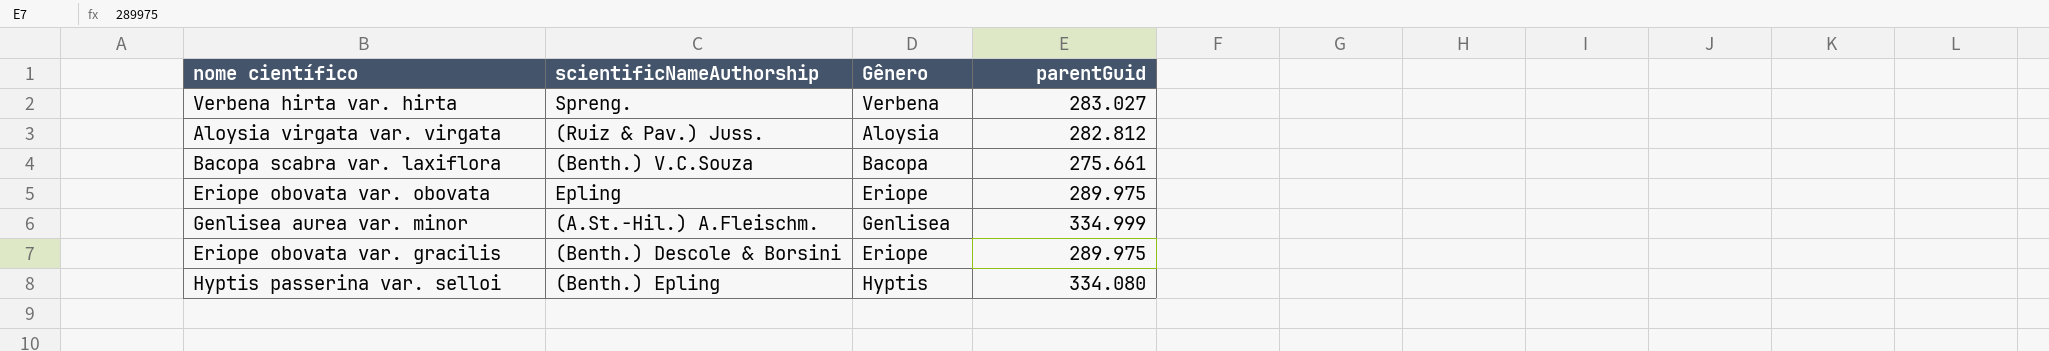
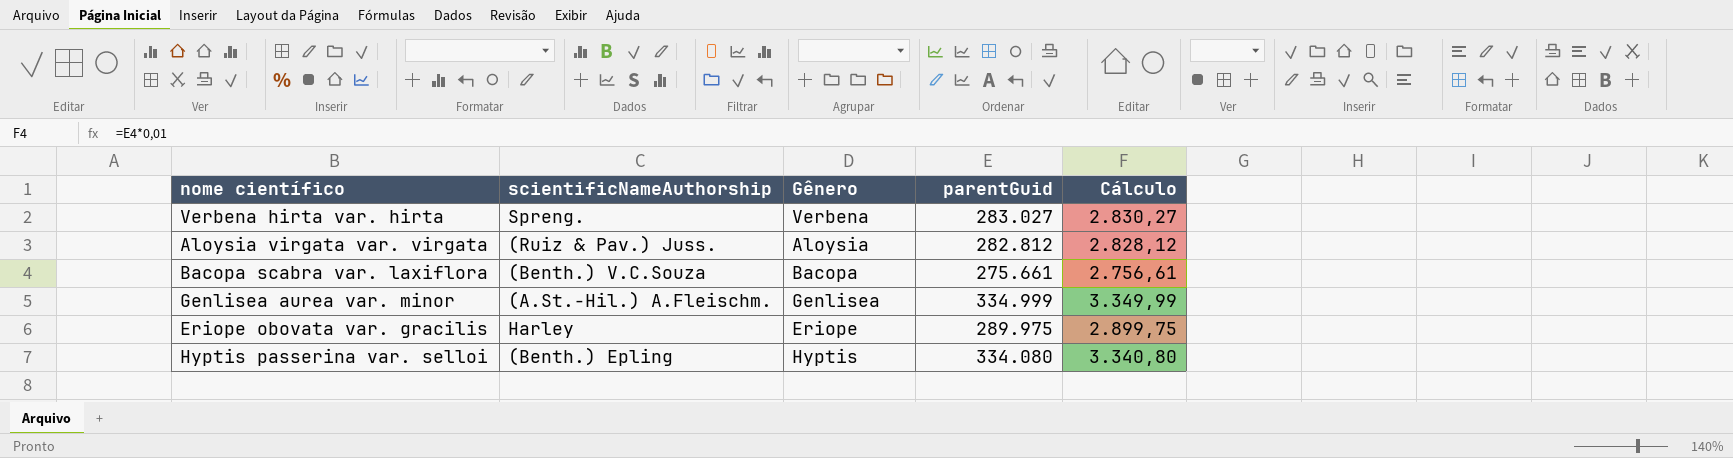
column Cálculo | formula: none -> [parentGuid] * 0,01
row Eriope obovata var. obovata: Epling | Eriope | 289.975 -> none
Eriope obovata var. gracilis | scientificNameAuthorship: (Benth.) Descole & Borsini -> Harley

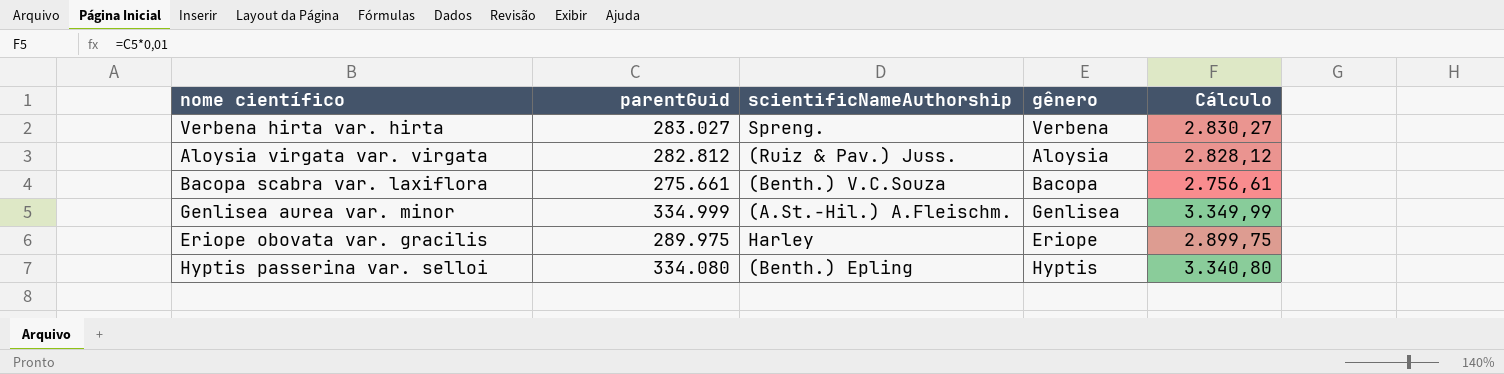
column parentGuid | position: 4 -> 2
column name: Gênero -> gênero

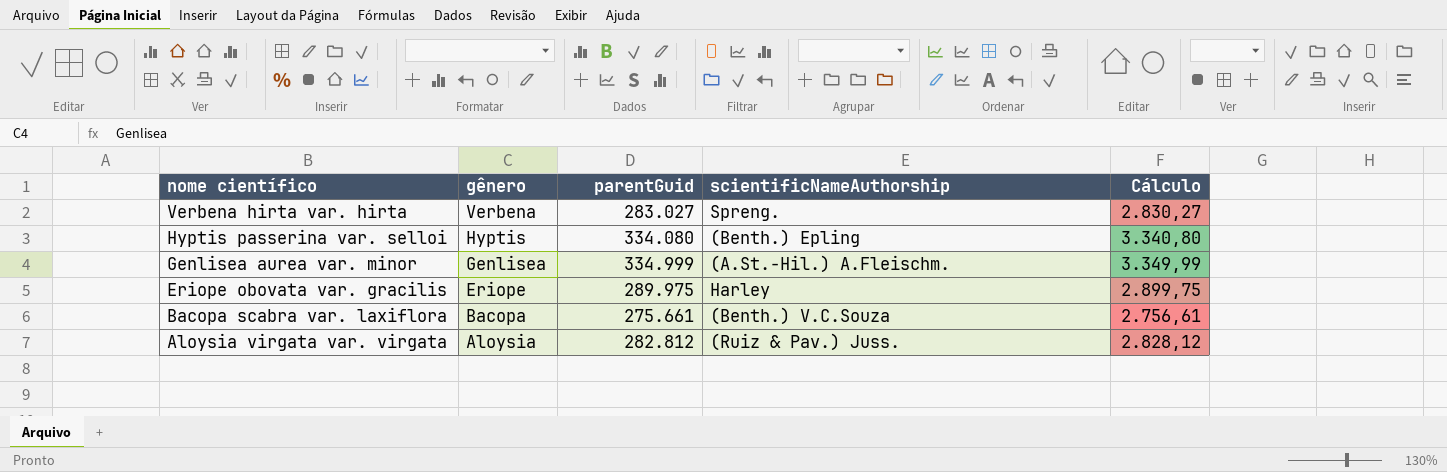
row order: none -> nome científico descending
column gênero | position: 4 -> 2

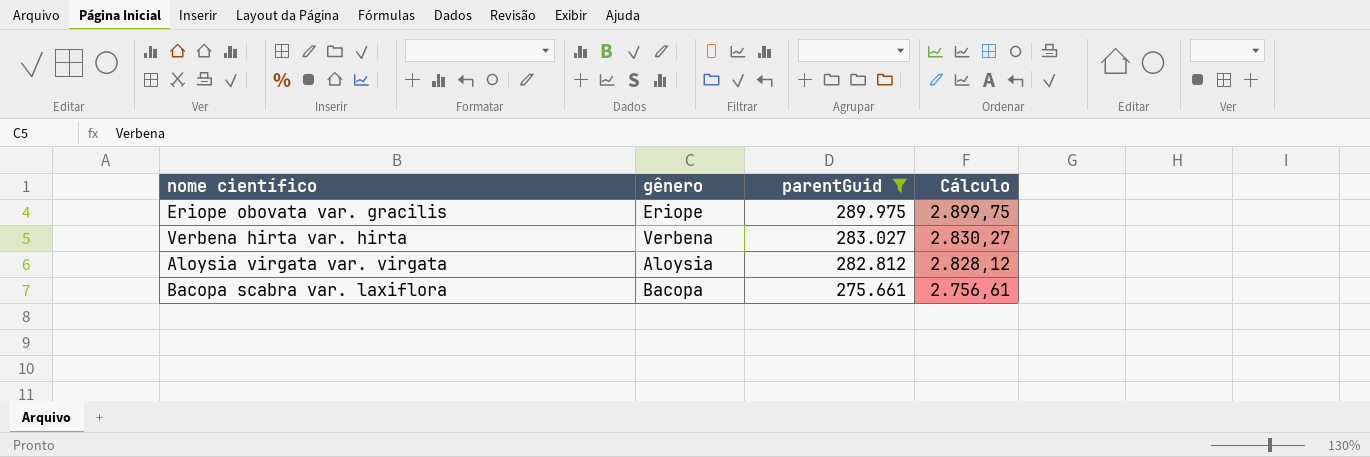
filter: none -> parentGuid <= 289.975
row order: nome científico descending -> parentGuid descending
column scientificNameAuthorship | position: 4 -> none

